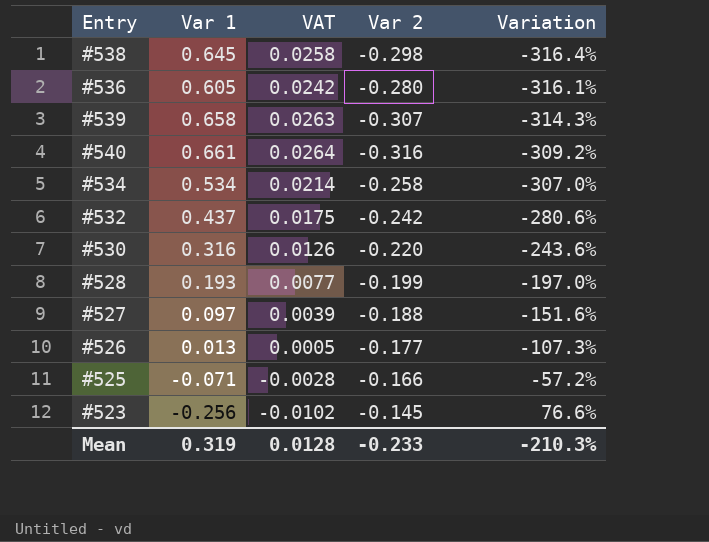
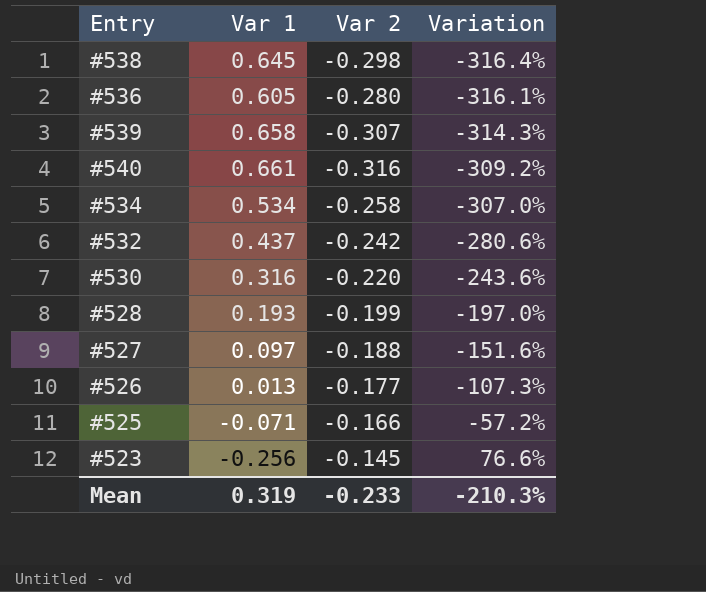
column VAT | formula: [Var 1] * 0.04 -> none

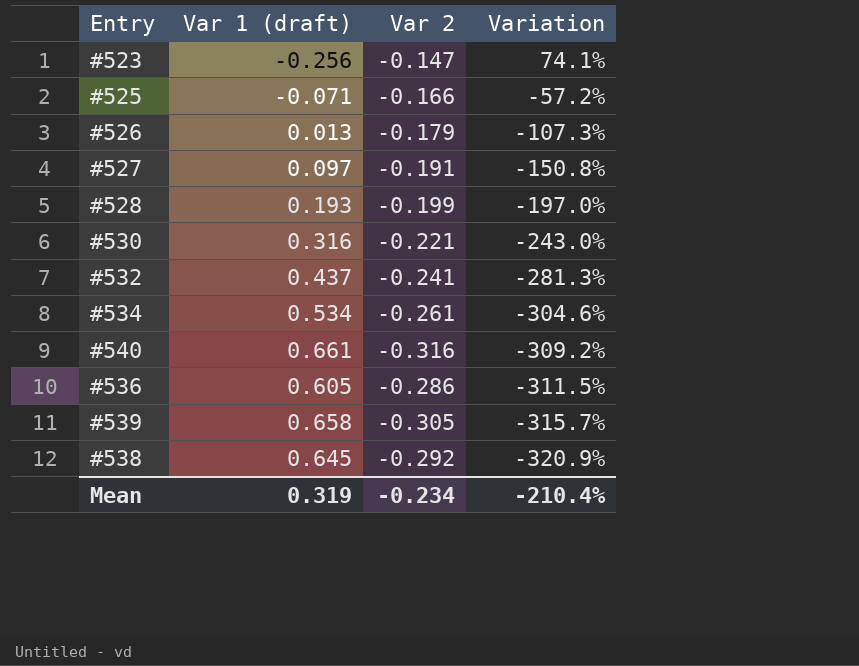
row order: Variation ascending -> Variation descending
column name: Var 1 -> Var 1 (draft)
#523 | Var 2: -0.145 -> -0.147
#523 | Variation: 76.6% -> 74.1%
#526 | Var 2: -0.177 -> -0.179
#527 | Var 2: -0.188 -> -0.191
#527 | Variation: -151.6% -> -150.8%
#530 | Var 2: -0.220 -> -0.221
#530 | Variation: -243.6% -> -243.0%
#532 | Var 2: -0.242 -> -0.241
#532 | Variation: -280.6% -> -281.3%
#534 | Var 2: -0.258 -> -0.261
#534 | Variation: -307.0% -> -304.6%
#536 | Var 2: -0.280 -> -0.286
#536 | Variation: -316.1% -> -311.5%
#539 | Var 2: -0.307 -> -0.305
#539 | Variation: -314.3% -> -315.7%
#538 | Var 2: -0.298 -> -0.292
#538 | Variation: -316.4% -> -320.9%
Mean | Var 2: -0.233 -> -0.234
Mean | Variation: -210.3% -> -210.4%

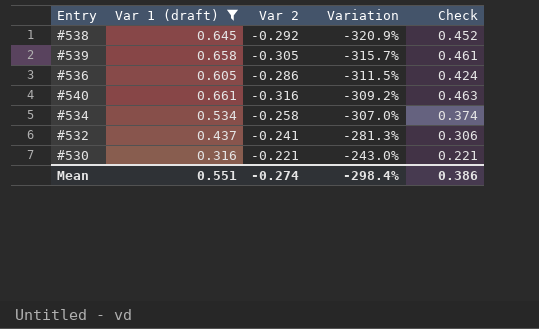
filter: none -> Var 1 (draft) >= 0.316
row order: Variation descending -> Variation ascending
column Check | formula: none -> [Var 1 (draft)] * 0.7
#534 | Var 2: -0.261 -> -0.258
#534 | Variation: -304.6% -> -307.0%
Mean | Var 1 (draft): 0.319 -> 0.551
Mean | Var 2: -0.234 -> -0.274
Mean | Variation: -210.4% -> -298.4%

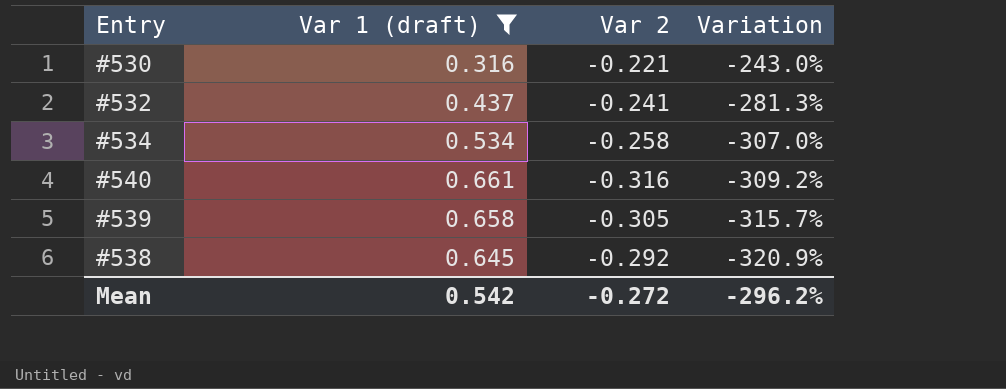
row order: Variation ascending -> Variation descending
column Check | formula: [Var 1 (draft)] * 0.7 -> none
row #536: 0.605 | -0.286 | -311.5% | 0.424 -> none
Mean | Var 1 (draft): 0.551 -> 0.542
Mean | Var 2: -0.274 -> -0.272
Mean | Variation: -298.4% -> -296.2%

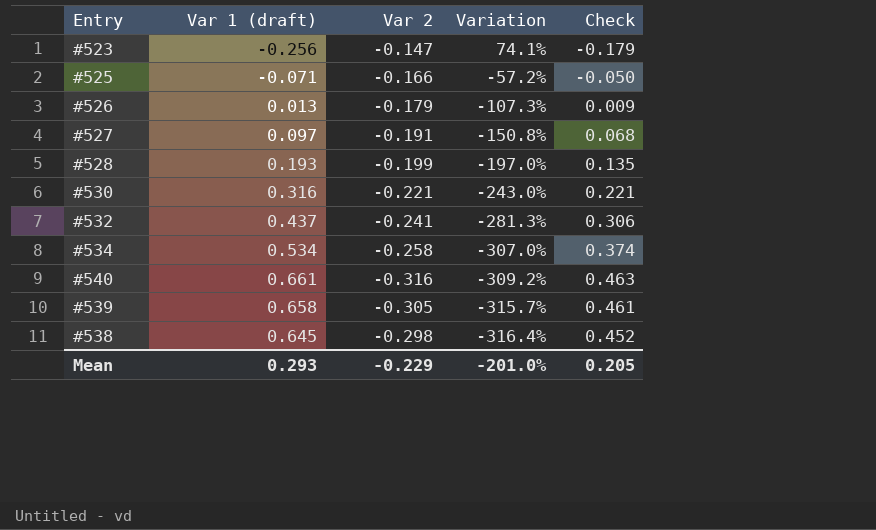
filter: Var 1 (draft) >= 0.316 -> none
column Check | formula: none -> [Var 1 (draft)] * 0.7
#538 | Var 2: -0.292 -> -0.298
#538 | Variation: -320.9% -> -316.4%
Mean | Var 1 (draft): 0.542 -> 0.293
Mean | Var 2: -0.272 -> -0.229
Mean | Variation: -296.2% -> -201.0%

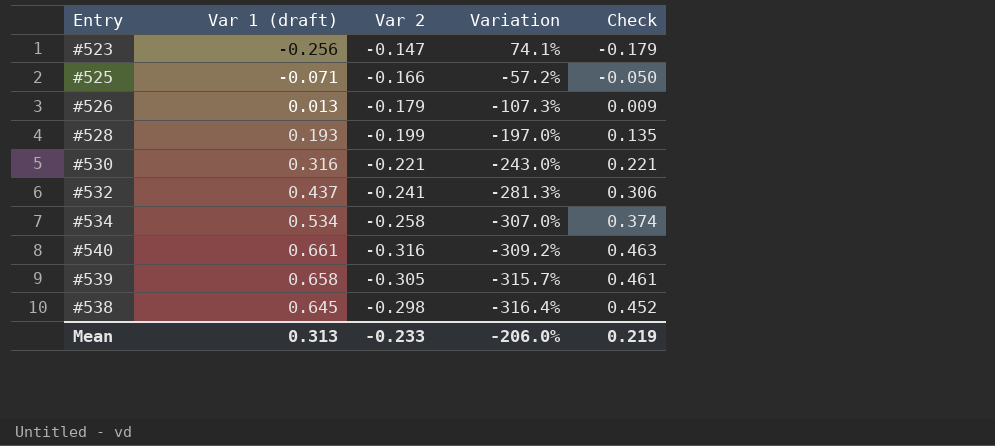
row #527: 0.097 | -0.191 | -150.8% | 0.068 -> none
Mean | Var 1 (draft): 0.293 -> 0.313
Mean | Var 2: -0.229 -> -0.233
Mean | Variation: -201.0% -> -206.0%
Mean | Check: 0.205 -> 0.219

